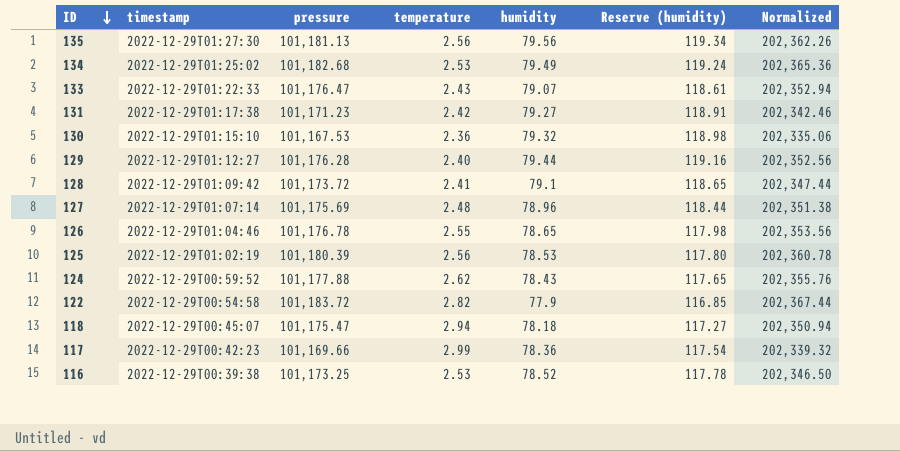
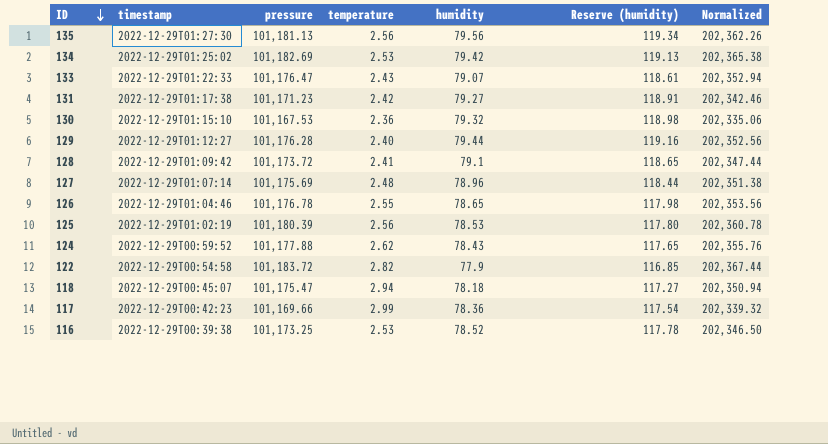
134 | pressure: 101,182.68 -> 101,182.69
134 | humidity: 79.49 -> 79.42
134 | Reserve (humidity): 119.24 -> 119.13
134 | Normalized: 202,365.36 -> 202,365.38

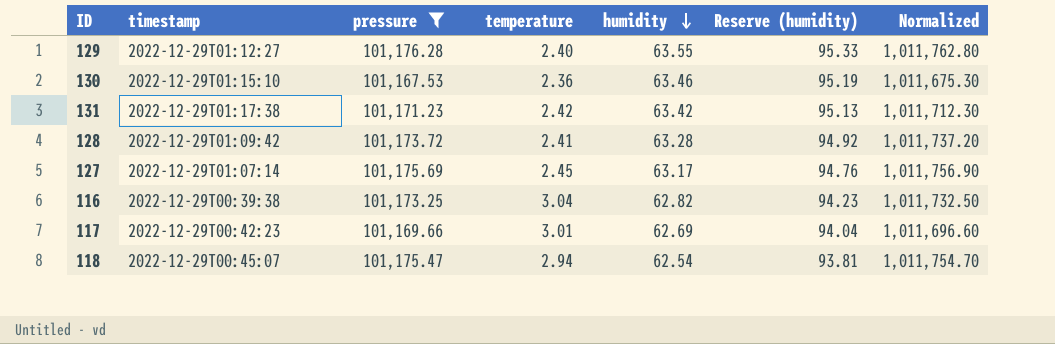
filter: none -> pressure <= 101,176.28
row order: ID descending -> humidity descending
column Normalized | formula: [pressure] * 2 -> [pressure] * 10
129 | humidity: 79.44 -> 63.55
129 | Reserve (humidity): 119.16 -> 95.33
130 | humidity: 79.32 -> 63.46
130 | Reserve (humidity): 118.98 -> 95.19
131 | humidity: 79.27 -> 63.42
131 | Reserve (humidity): 118.91 -> 95.13
128 | humidity: 79.1 -> 63.28
128 | Reserve (humidity): 118.65 -> 94.92
127 | temperature: 2.48 -> 2.45
127 | humidity: 78.96 -> 63.17
127 | Reserve (humidity): 118.44 -> 94.76
116 | temperature: 2.53 -> 3.04
116 | humidity: 78.52 -> 62.82
116 | Reserve (humidity): 117.78 -> 94.23
117 | temperature: 2.99 -> 3.01
117 | humidity: 78.36 -> 62.69
117 | Reserve (humidity): 117.54 -> 94.04
118 | humidity: 78.18 -> 62.54
118 | Reserve (humidity): 117.27 -> 93.81

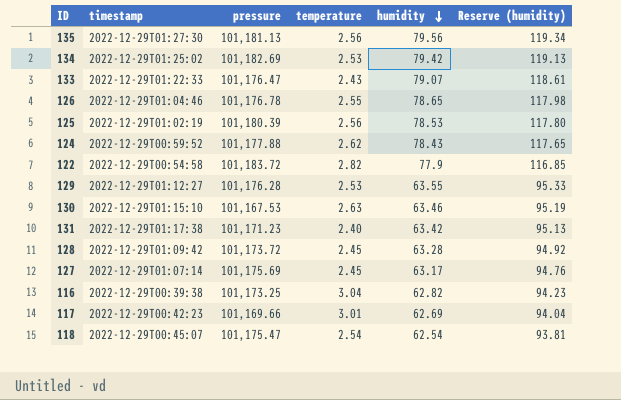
filter: pressure <= 101,176.28 -> none
column Normalized | formula: [pressure] * 10 -> none
129 | temperature: 2.40 -> 2.53
130 | temperature: 2.36 -> 2.63
131 | temperature: 2.42 -> 2.40
128 | temperature: 2.41 -> 2.45
118 | temperature: 2.94 -> 2.54

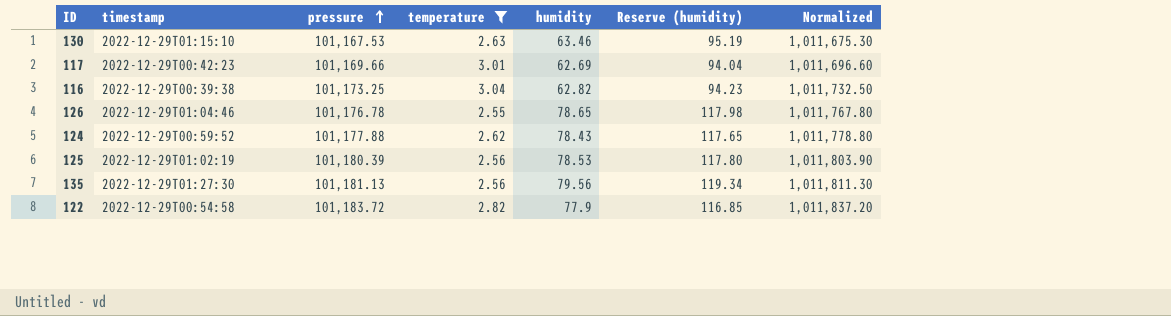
filter: none -> temperature >= 2.55
row order: humidity descending -> pressure ascending
column Normalized | formula: none -> [pressure] * 10

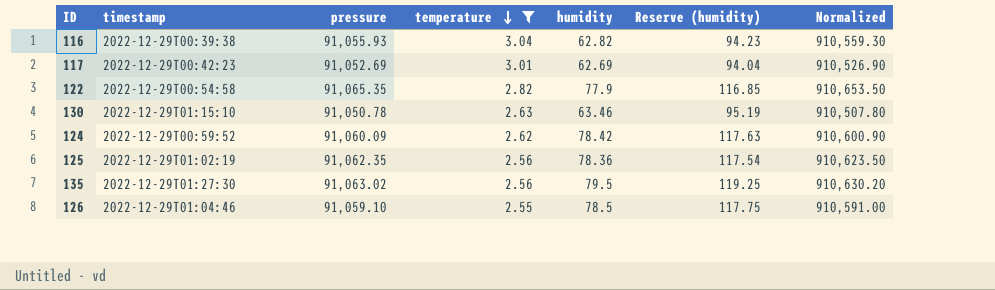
row order: pressure ascending -> temperature descending
116 | pressure: 101,173.25 -> 91,055.93
116 | Normalized: 1,011,732.50 -> 910,559.30
117 | pressure: 101,169.66 -> 91,052.69
117 | Normalized: 1,011,696.60 -> 910,526.90
122 | pressure: 101,183.72 -> 91,065.35
122 | Normalized: 1,011,837.20 -> 910,653.50
130 | pressure: 101,167.53 -> 91,050.78
130 | Normalized: 1,011,675.30 -> 910,507.80
124 | pressure: 101,177.88 -> 91,060.09
124 | humidity: 78.43 -> 78.42
124 | Reserve (humidity): 117.65 -> 117.63
124 | Normalized: 1,011,778.80 -> 910,600.90
125 | pressure: 101,180.39 -> 91,062.35
125 | humidity: 78.53 -> 78.36
125 | Reserve (humidity): 117.80 -> 117.54
125 | Normalized: 1,011,803.90 -> 910,623.50
135 | pressure: 101,181.13 -> 91,063.02
135 | humidity: 79.56 -> 79.5
135 | Reserve (humidity): 119.34 -> 119.25
135 | Normalized: 1,011,811.30 -> 910,630.20
126 | pressure: 101,176.78 -> 91,059.10
126 | humidity: 78.65 -> 78.5
126 | Reserve (humidity): 117.98 -> 117.75
126 | Normalized: 1,011,767.80 -> 910,591.00

